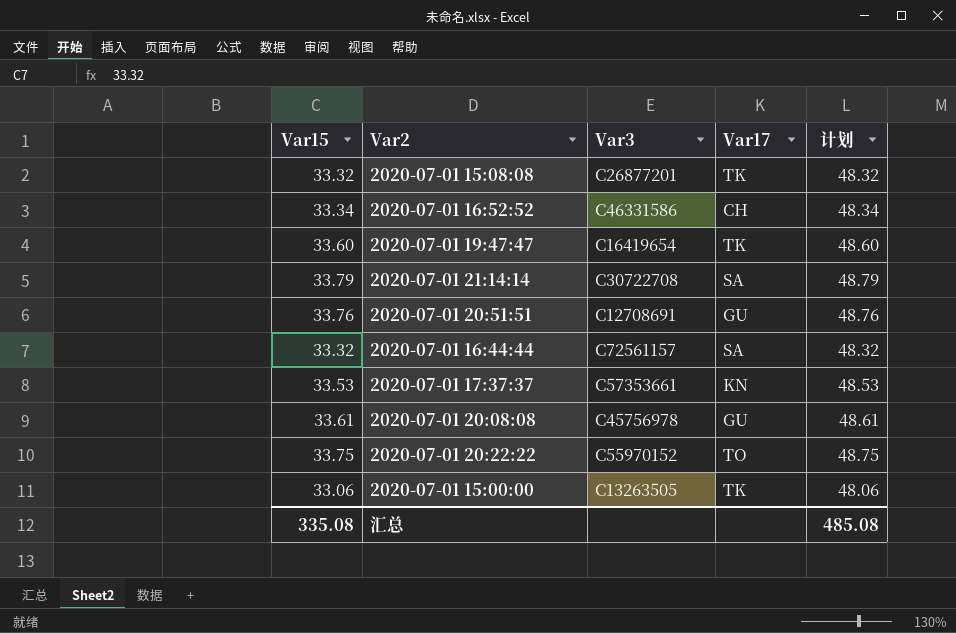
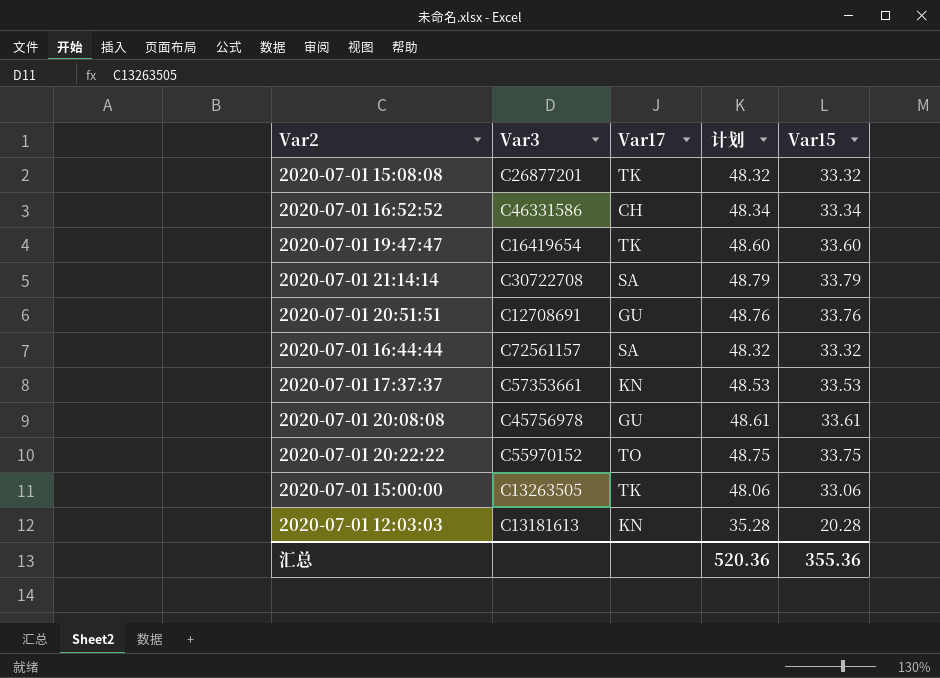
column Var15 | position: 1 -> 5
row 2020-07-01 12:03:03: none -> C13181613 | KN | 35.28 | 20.28
汇总 | 计划: 485.08 -> 520.36
汇总 | Var15: 335.08 -> 355.36

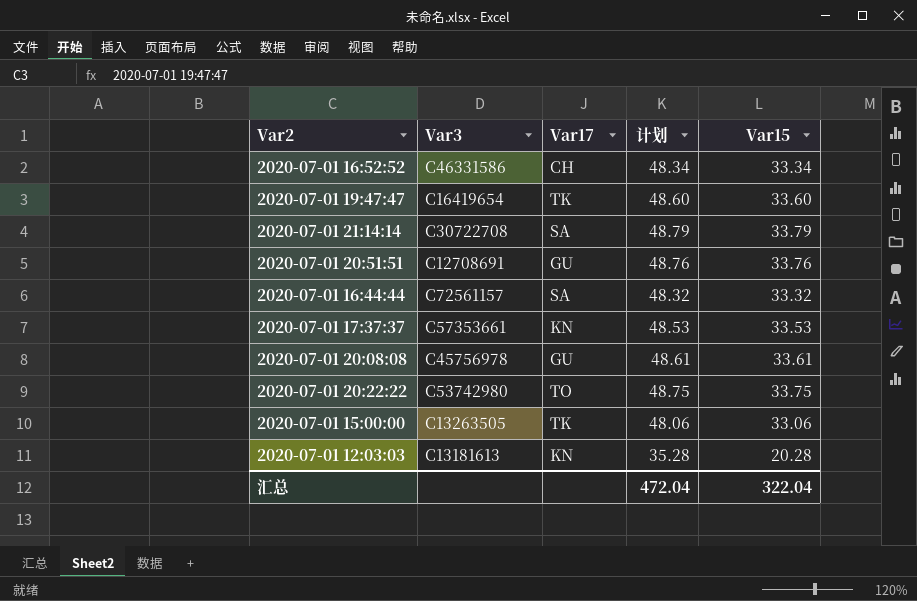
row 2020-07-01 15:08:08: C26877201 | TK | 48.32 | 33.32 -> none
2020-07-01 20:22:22 | Var3: C55970152 -> C53742980
汇总 | 计划: 520.36 -> 472.04
汇总 | Var15: 355.36 -> 322.04

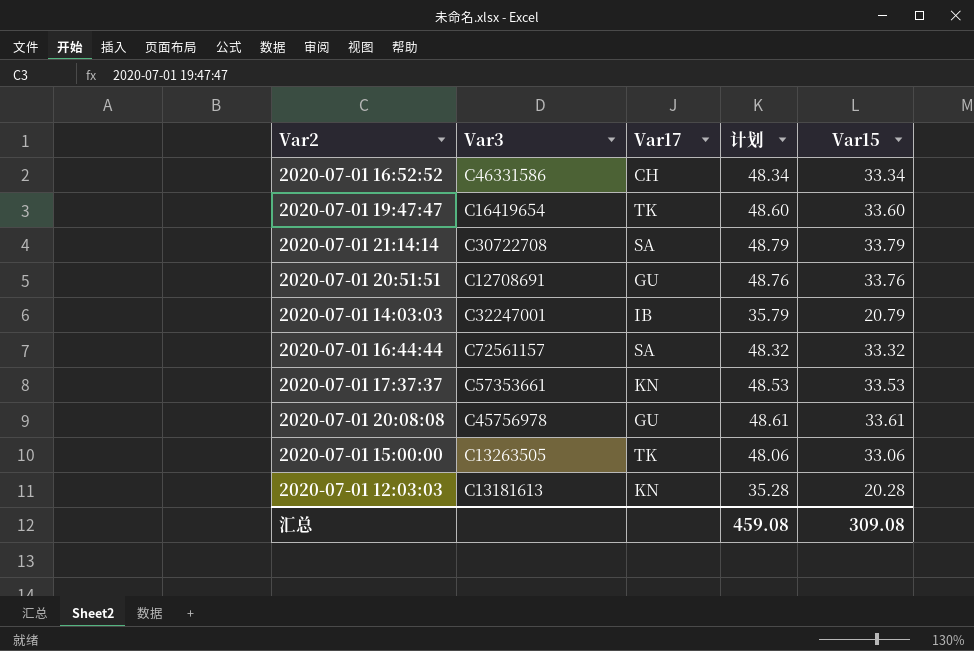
row 2020-07-01 20:22:22: C53742980 | TO | 48.75 | 33.75 -> none
row 2020-07-01 14:03:03: none -> C32247001 | IB | 35.79 | 20.79
汇总 | 计划: 472.04 -> 459.08
汇总 | Var15: 322.04 -> 309.08

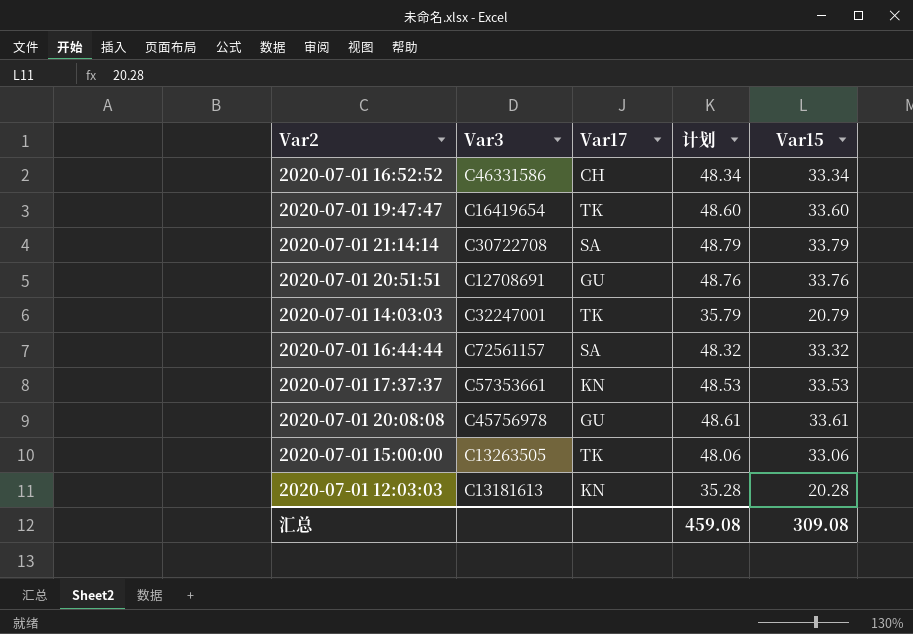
2020-07-01 14:03:03 | Var17: IB -> TK

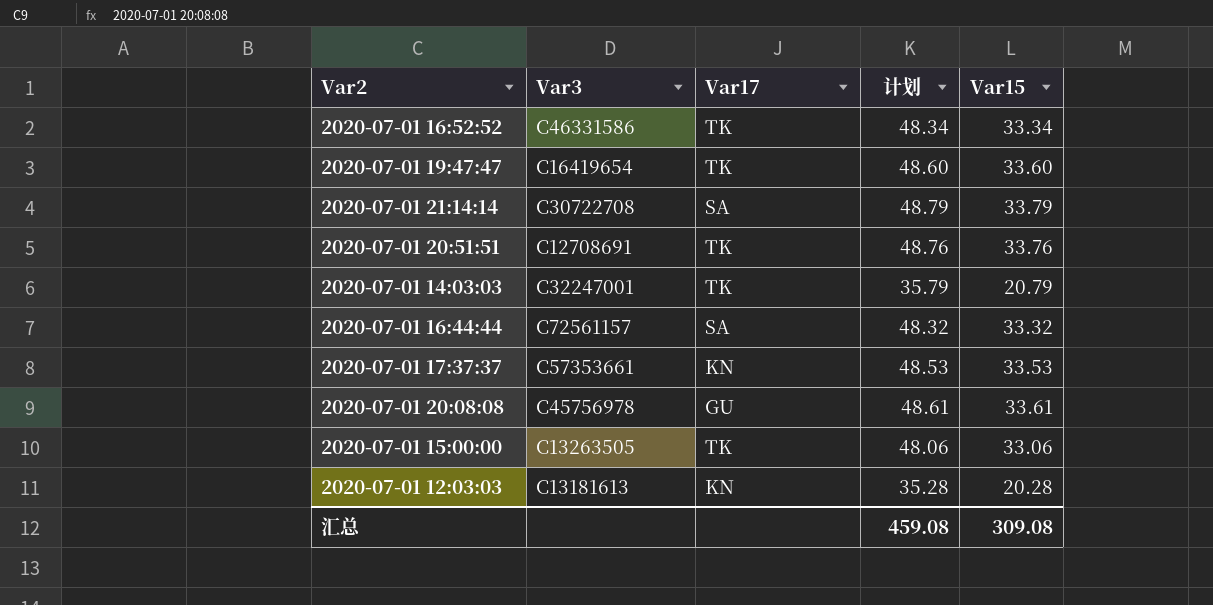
2020-07-01 16:52:52 | Var17: CH -> TK
2020-07-01 20:51:51 | Var17: GU -> TK

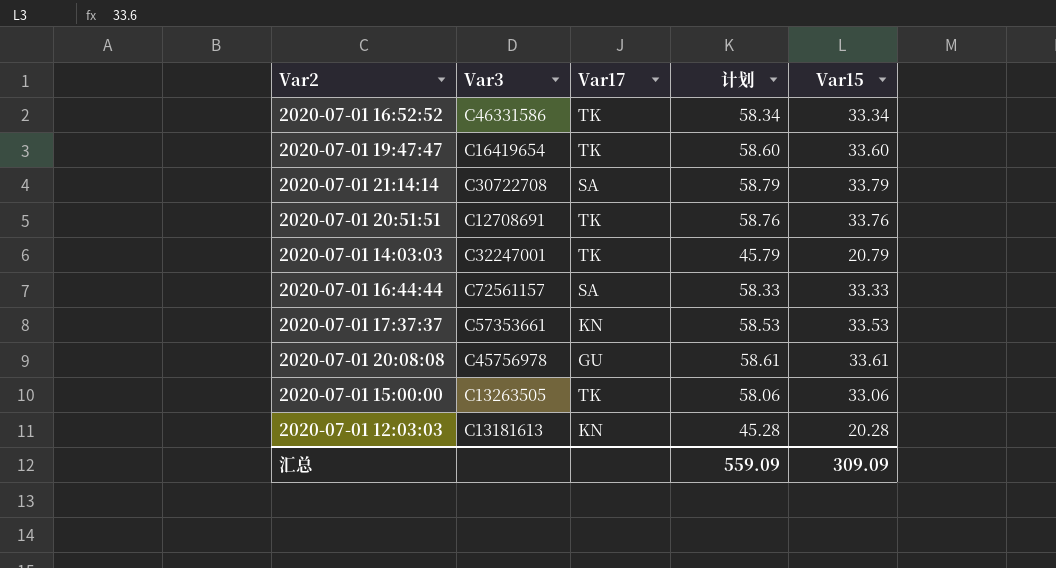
column 计划 | formula: [Var15] + 15 -> [Var15] + 25
2020-07-01 16:44:44 | Var15: 33.32 -> 33.33
汇总 | 计划: 459.08 -> 559.09
汇总 | Var15: 309.08 -> 309.09

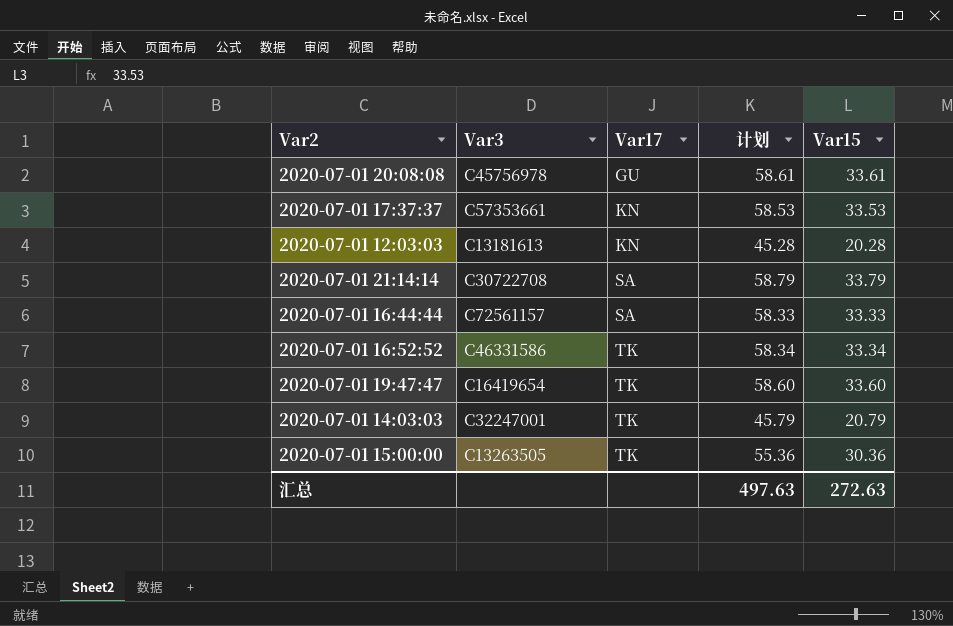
row order: none -> Var17 ascending
row 2020-07-01 20:51:51: C12708691 | TK | 58.76 | 33.76 -> none
2020-07-01 15:00:00 | 计划: 58.06 -> 55.36
2020-07-01 15:00:00 | Var15: 33.06 -> 30.36
汇总 | 计划: 559.09 -> 497.63
汇总 | Var15: 309.09 -> 272.63

